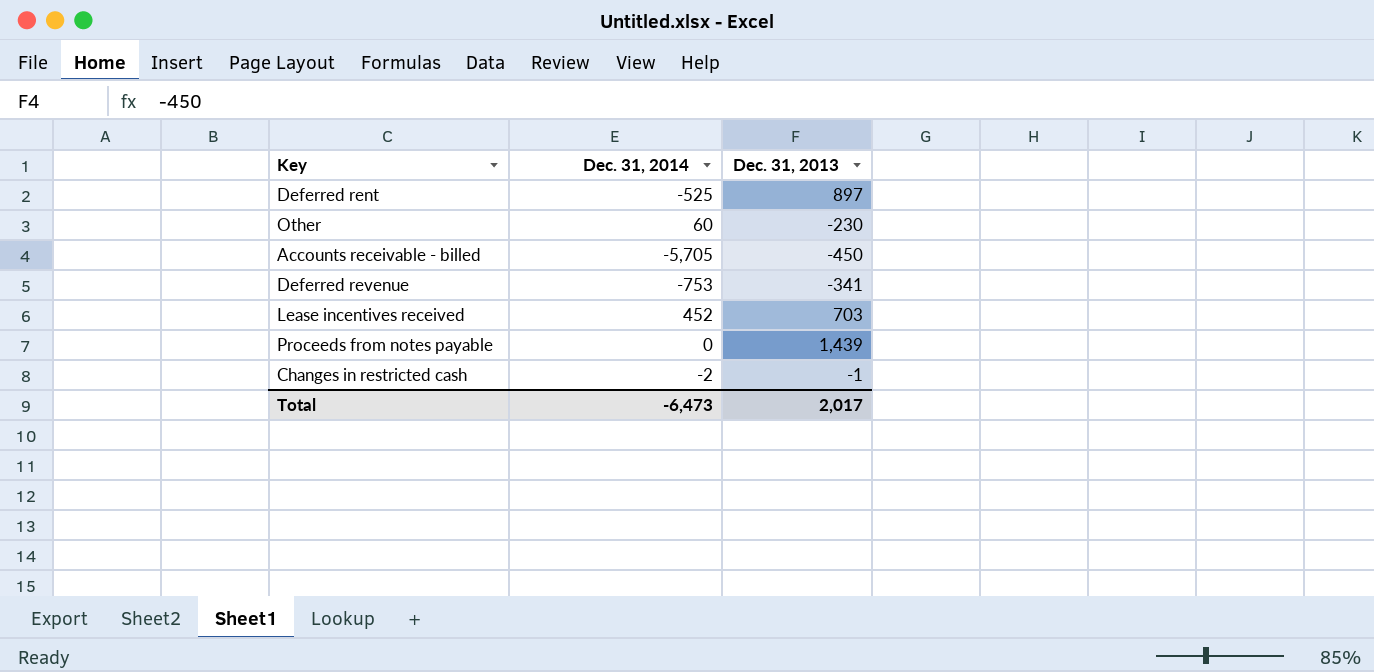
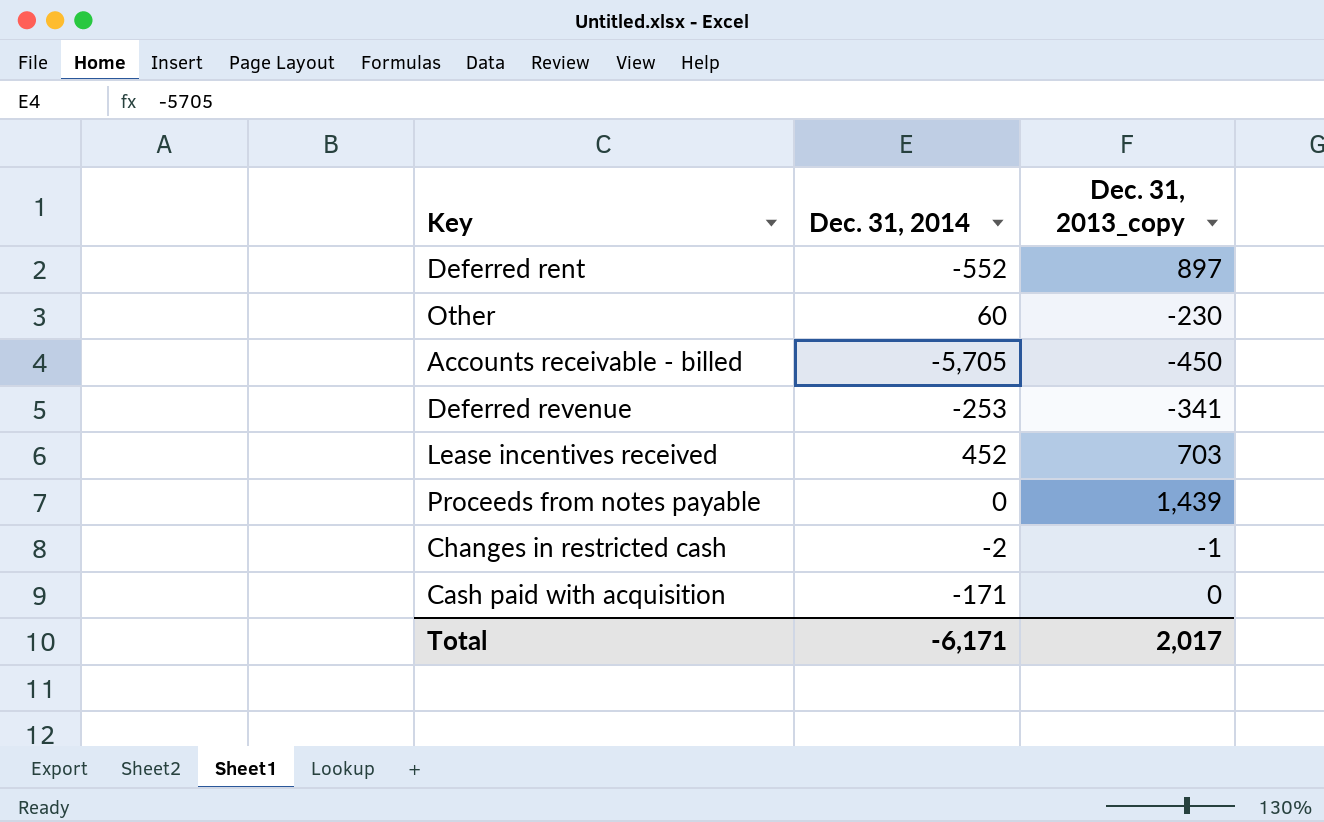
column name: Dec. 31, 2013 -> Dec. 31, 2013_copy
Deferred rent | Dec. 31, 2014: -525 -> -552
Deferred revenue | Dec. 31, 2014: -753 -> -253
row Cash paid with acquisition: none -> -171 | 0
Total | Dec. 31, 2014: -6,473 -> -6,171

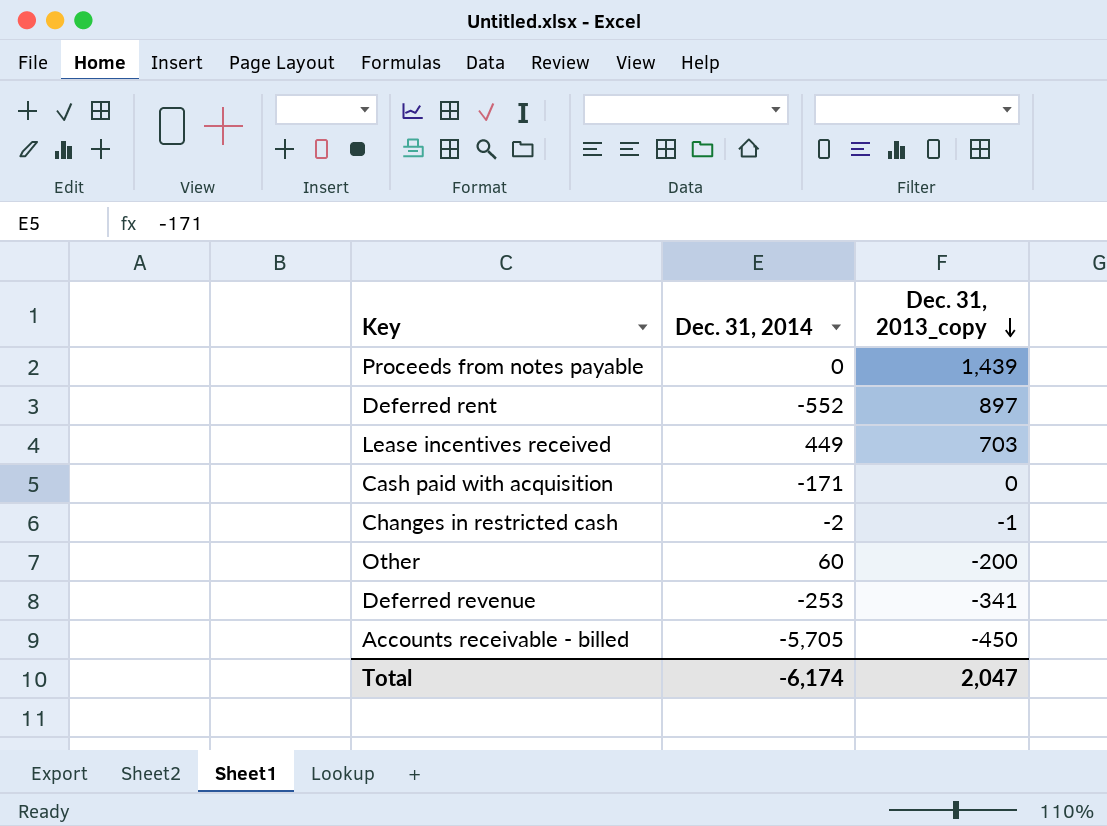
row order: none -> Dec. 31, 2013_copy descending
Lease incentives received | Dec. 31, 2014: 452 -> 449
Other | Dec. 31, 2013_copy: -230 -> -200
Total | Dec. 31, 2014: -6,171 -> -6,174
Total | Dec. 31, 2013_copy: 2,017 -> 2,047

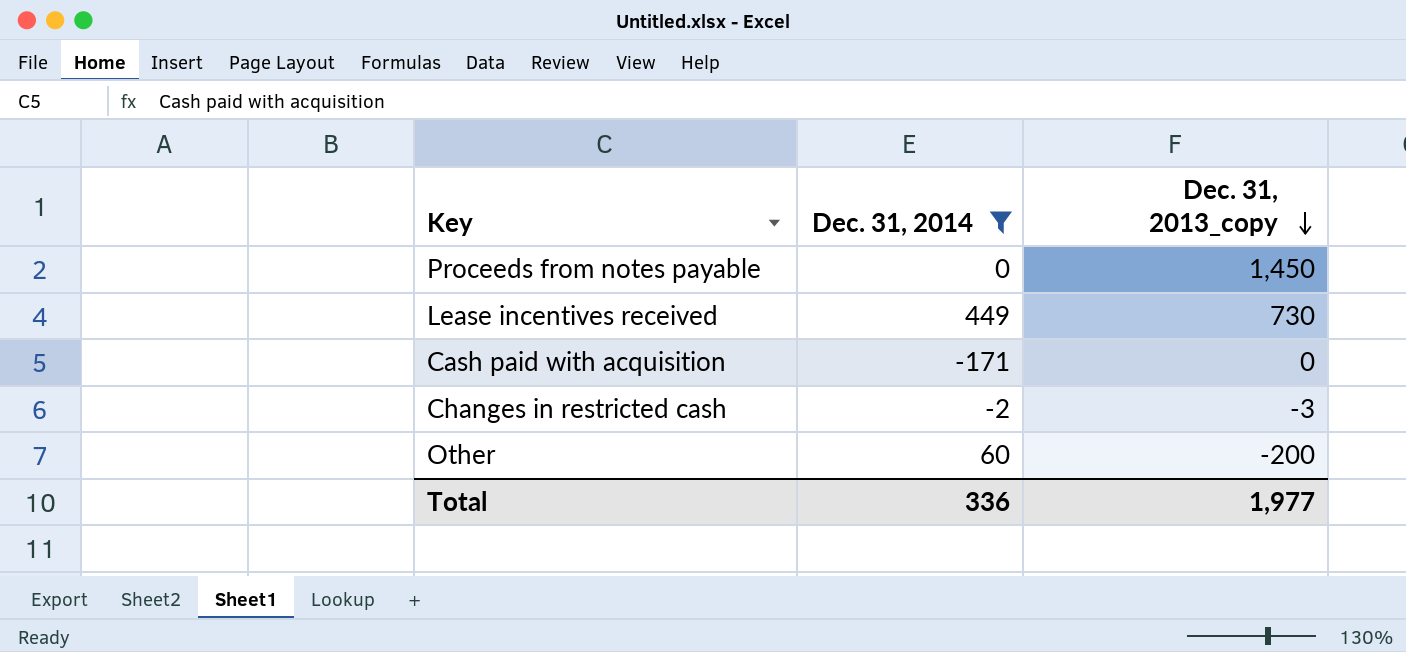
filter: none -> Dec. 31, 2014 >= -171
Proceeds from notes payable | Dec. 31, 2013_copy: 1,439 -> 1,450
Lease incentives received | Dec. 31, 2013_copy: 703 -> 730
Changes in restricted cash | Dec. 31, 2013_copy: -1 -> -3
Total | Dec. 31, 2014: -6,174 -> 336
Total | Dec. 31, 2013_copy: 2,047 -> 1,977

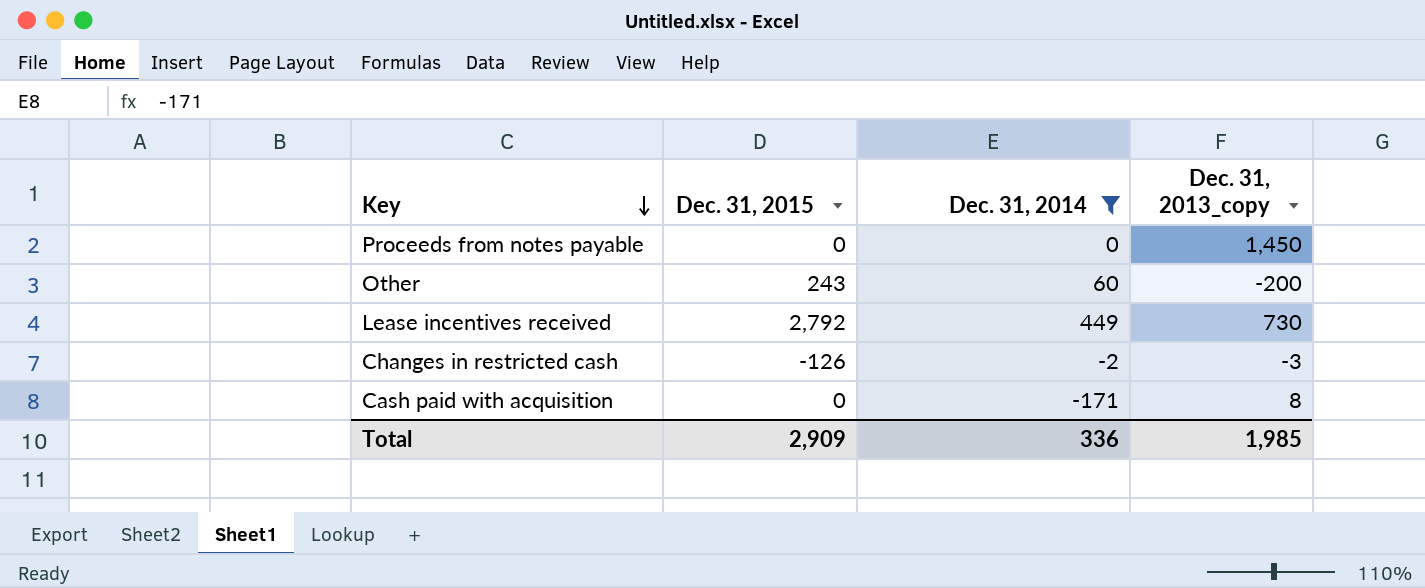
row order: Dec. 31, 2013_copy descending -> Key descending
column Dec. 31, 2015 | position: none -> 2
Cash paid with acquisition | Dec. 31, 2013_copy: 0 -> 8
Total | Dec. 31, 2013_copy: 1,977 -> 1,985

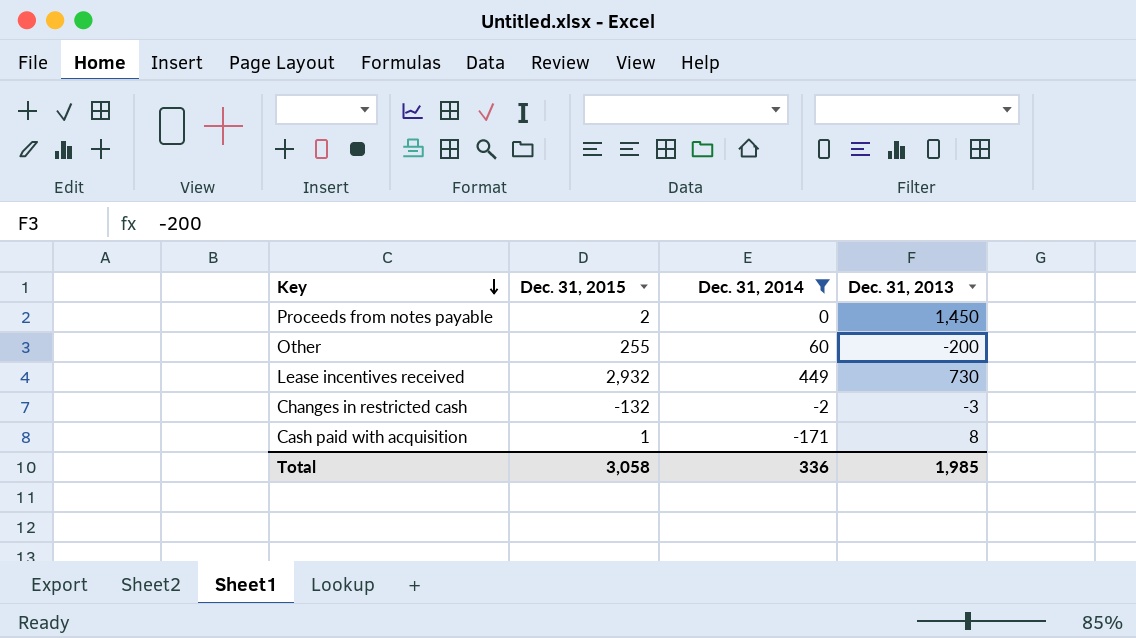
column name: Dec. 31, 2013_copy -> Dec. 31, 2013
Proceeds from notes payable | Dec. 31, 2015: 0 -> 2
Other | Dec. 31, 2015: 243 -> 255
Lease incentives received | Dec. 31, 2015: 2,792 -> 2,932
Changes in restricted cash | Dec. 31, 2015: -126 -> -132
Cash paid with acquisition | Dec. 31, 2015: 0 -> 1
Total | Dec. 31, 2015: 2,909 -> 3,058

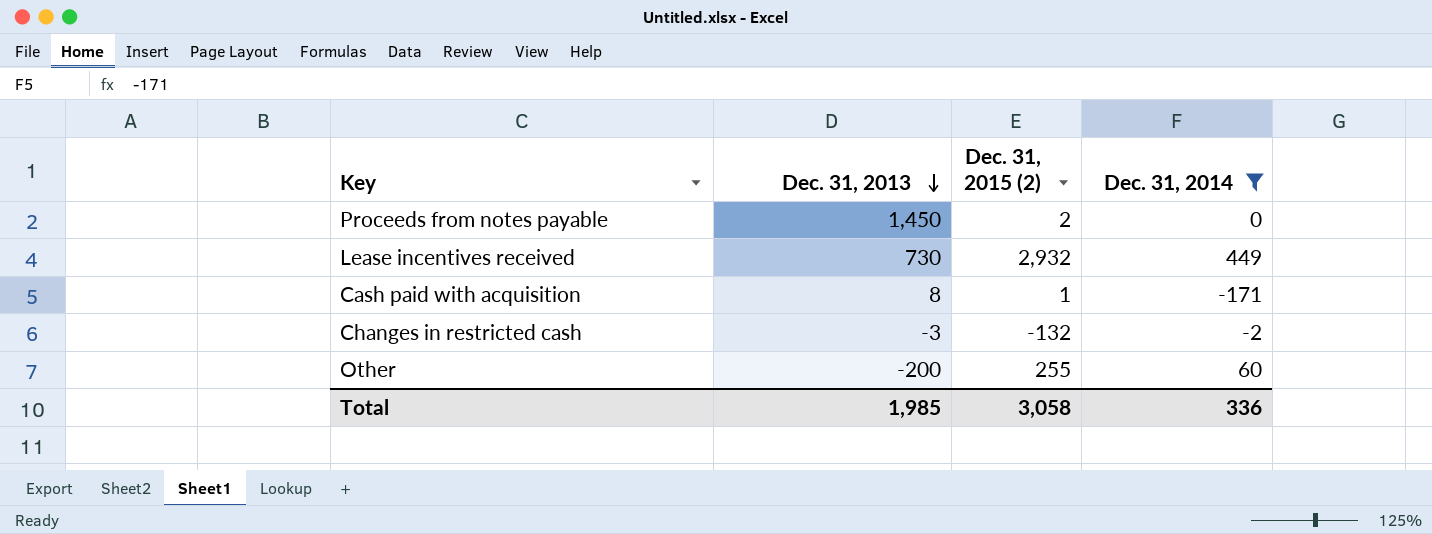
row order: Key descending -> Dec. 31, 2013 descending
column Dec. 31, 2013 | position: 4 -> 2
column name: Dec. 31, 2015 -> Dec. 31, 2015 (2)

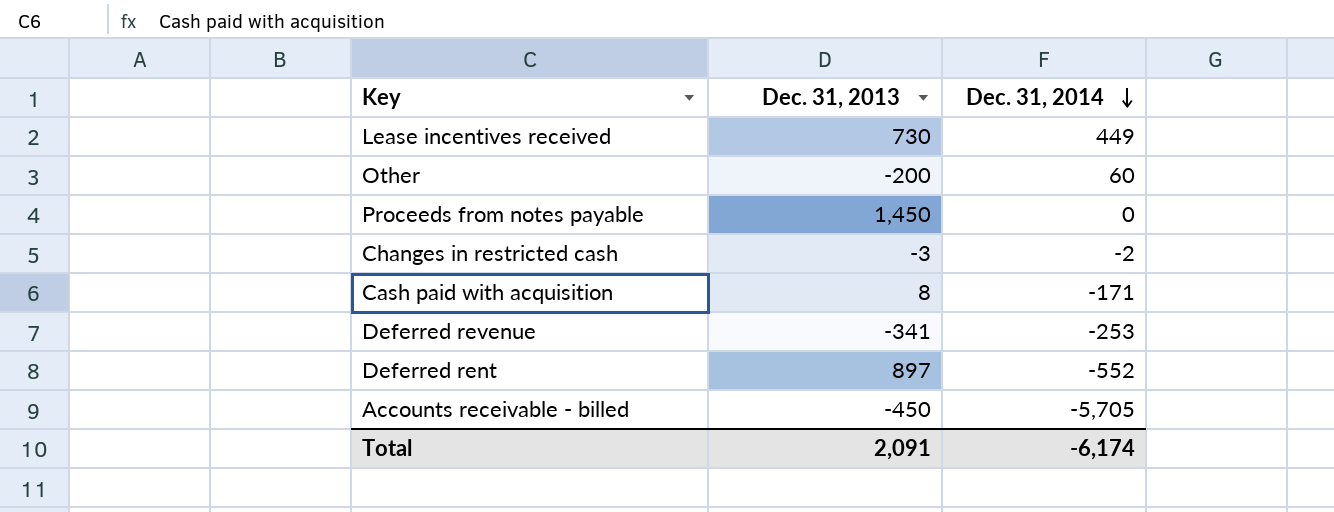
filter: Dec. 31, 2014 >= -171 -> none
row order: Dec. 31, 2013 descending -> Dec. 31, 2014 descending
column Dec. 31, 2015 (2) | position: 3 -> none
Total | Dec. 31, 2013: 1,985 -> 2,091
Total | Dec. 31, 2014: 336 -> -6,174

